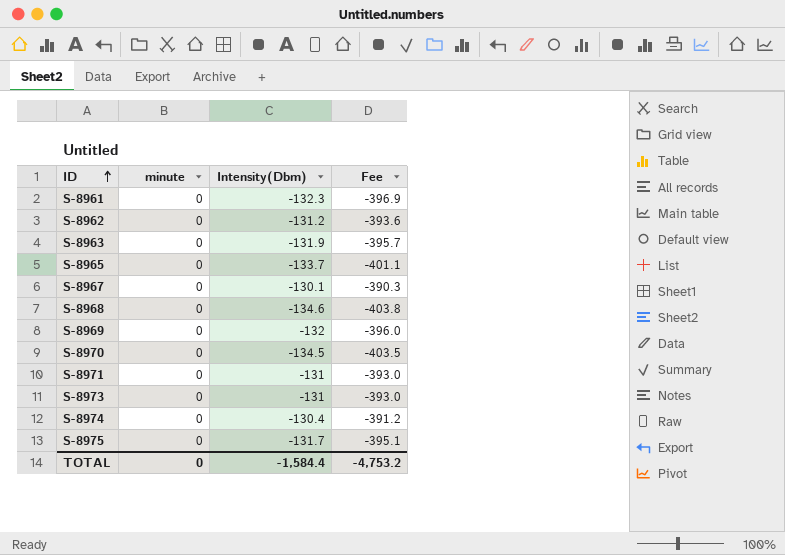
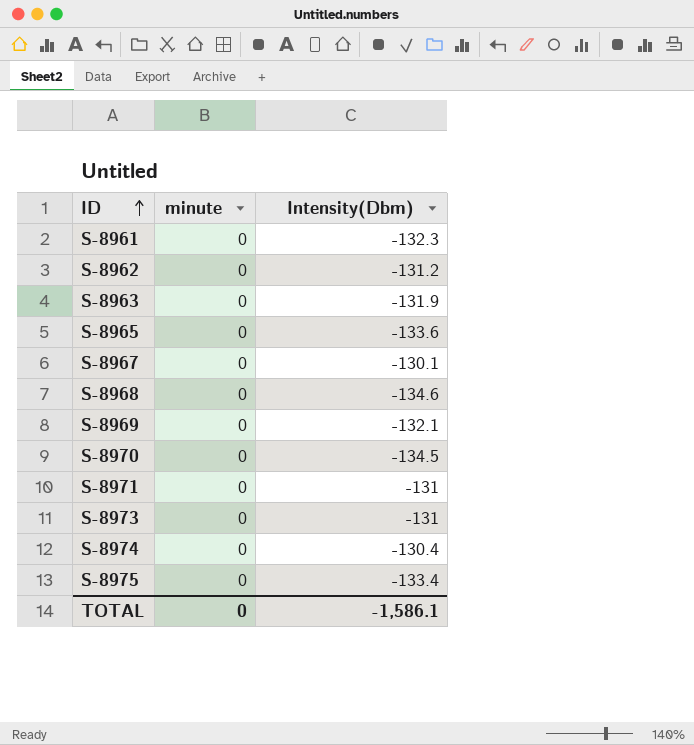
column Fee | formula: [Intensity(Dbm)] * 3 -> none
S-8965 | Intensity(Dbm): -133.7 -> -133.6
S-8969 | Intensity(Dbm): -132 -> -132.1
S-8975 | Intensity(Dbm): -131.7 -> -133.4
TOTAL | Intensity(Dbm): -1,584.4 -> -1,586.1

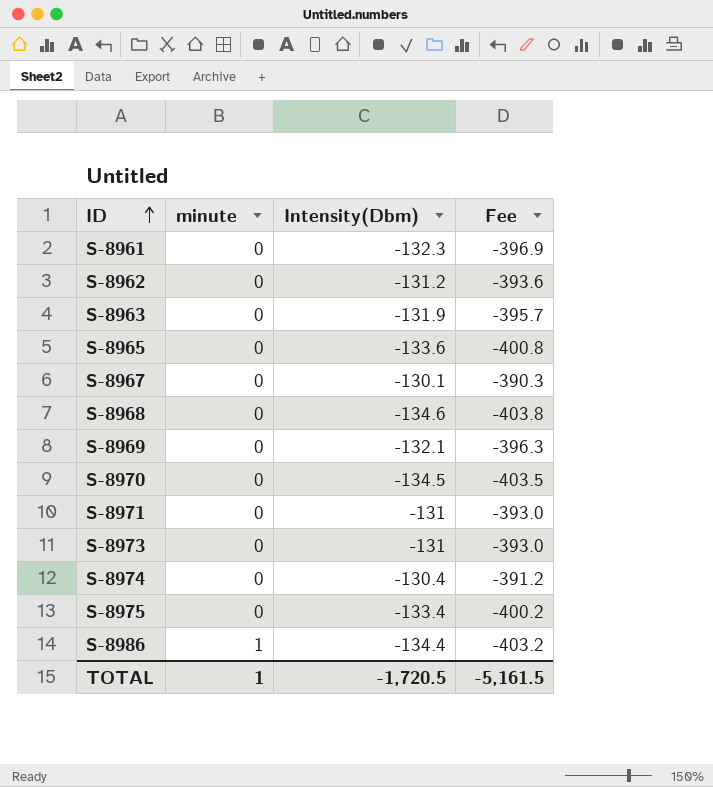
column Fee | formula: none -> [Intensity(Dbm)] * 3
row S-8986: none -> 1 | -134.4 | -403.2
TOTAL | minute: 0 -> 1
TOTAL | Intensity(Dbm): -1,586.1 -> -1,720.5

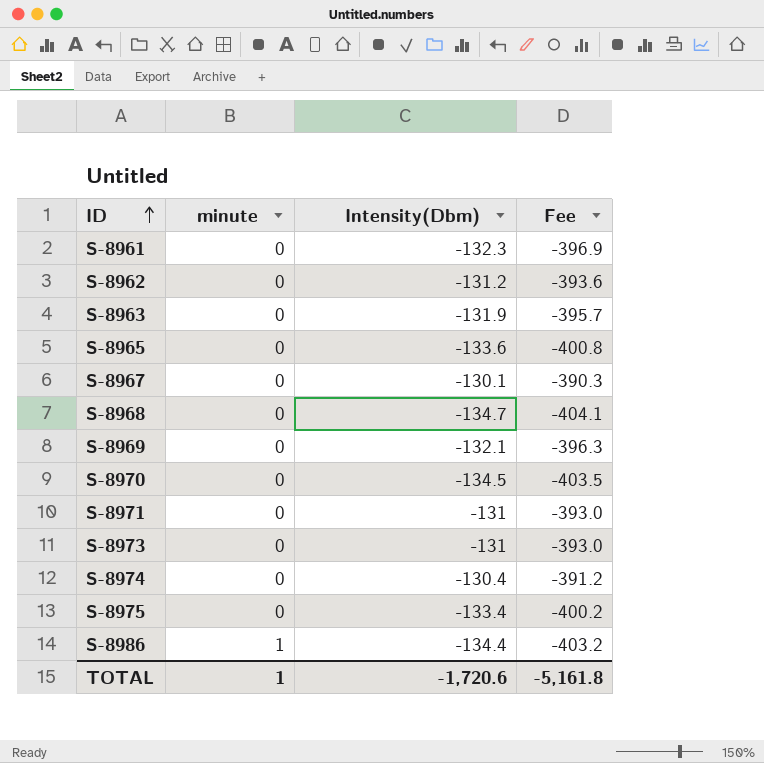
S-8968 | Intensity(Dbm): -134.6 -> -134.7
S-8968 | Fee: -403.8 -> -404.1
TOTAL | Intensity(Dbm): -1,720.5 -> -1,720.6
TOTAL | Fee: -5,161.5 -> -5,161.8

